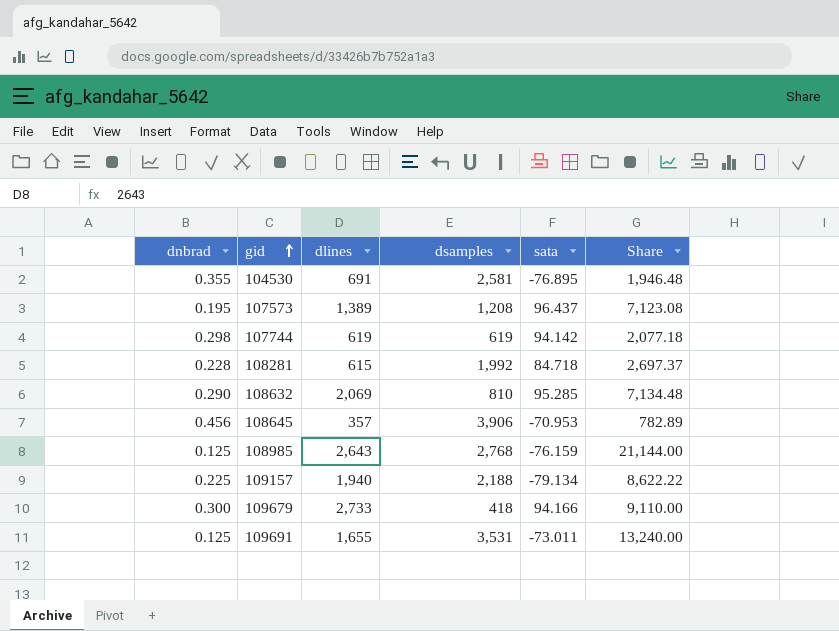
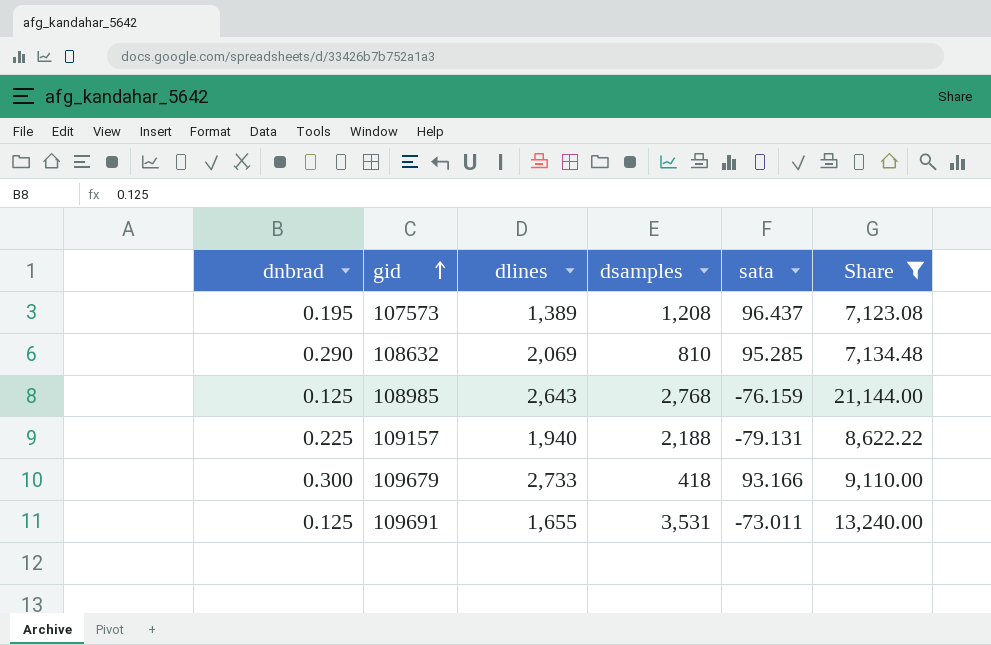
filter: none -> Share >= 7,123.08
109157 | sata: -79.134 -> -79.131
109679 | sata: 94.166 -> 93.166

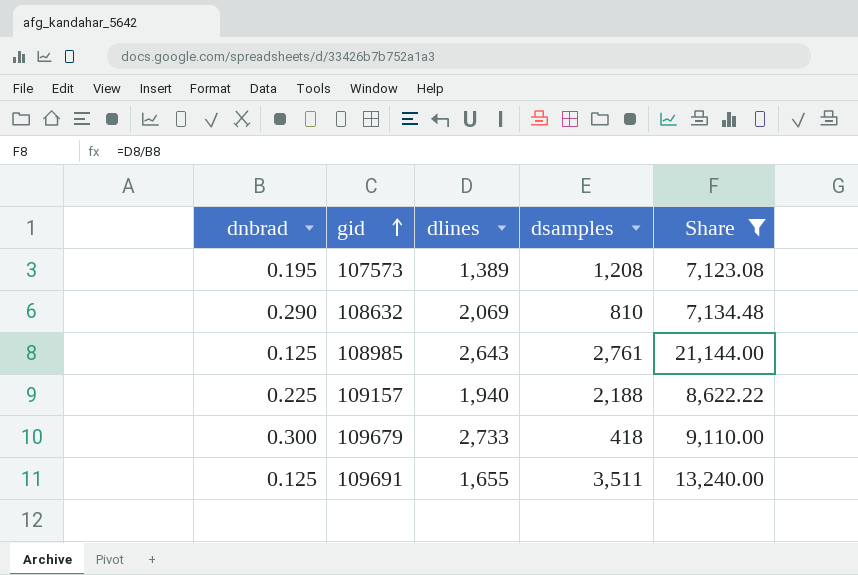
column sata | position: 5 -> none
108985 | dsamples: 2,768 -> 2,761
109691 | dsamples: 3,531 -> 3,511

